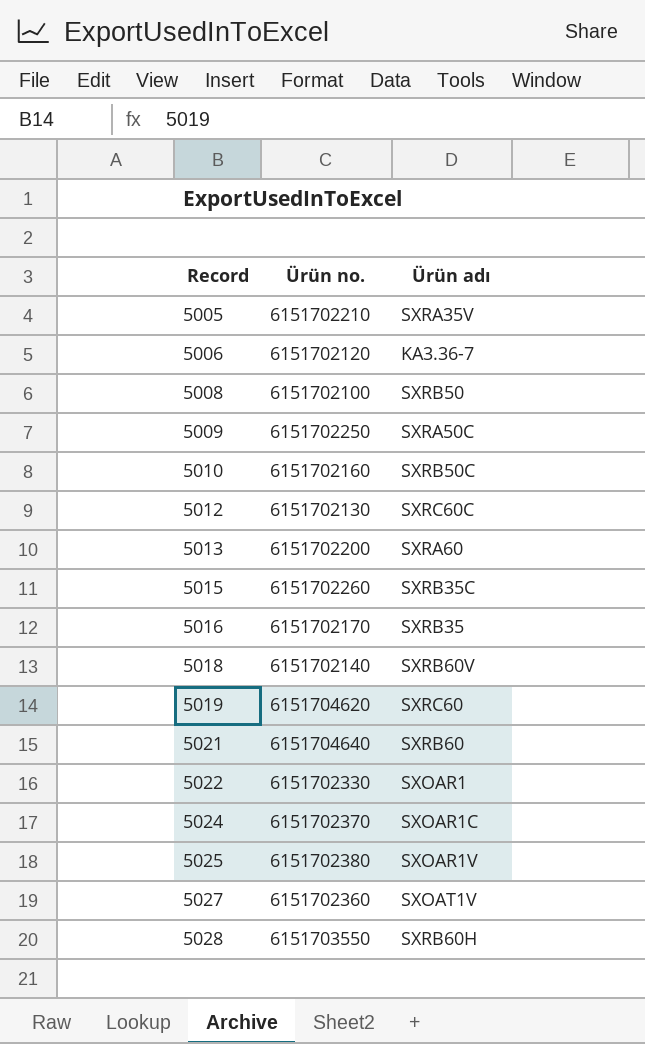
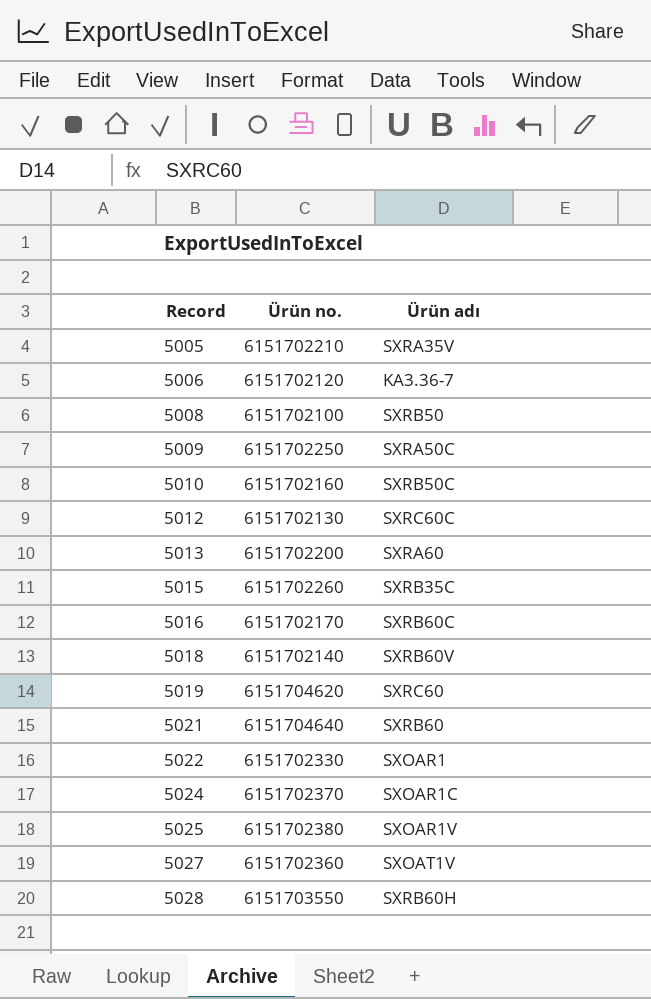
5016 | Ürün adı: SXRB35 -> SXRB60C

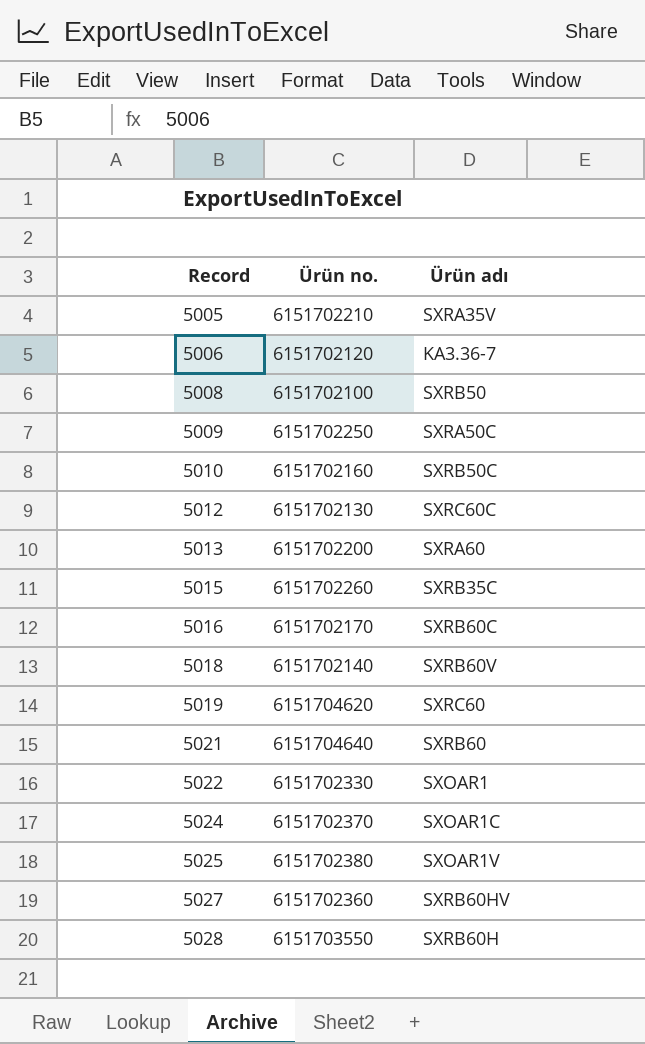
5027 | Ürün adı: SXOAT1V -> SXRB60HV

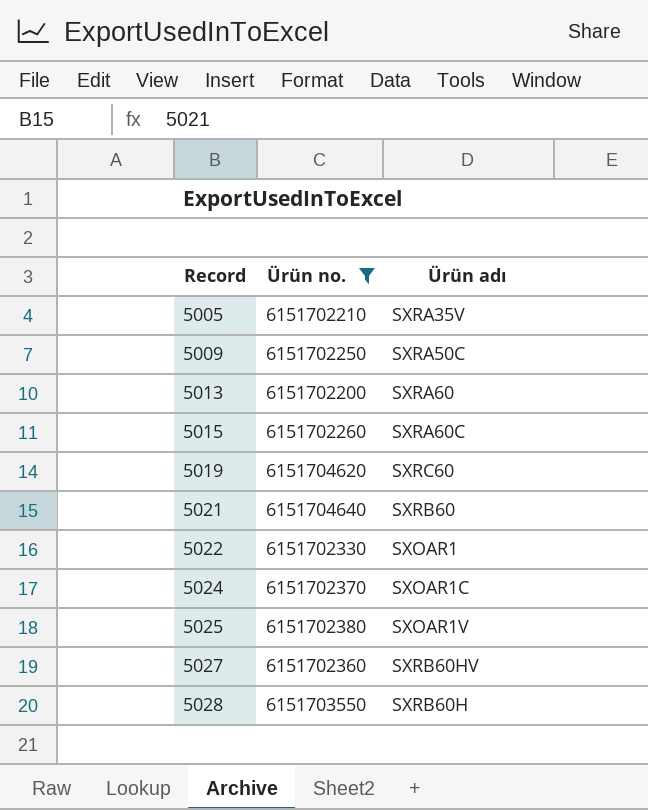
filter: none -> Ürün no. >= 6151702200
5015 | Ürün adı: SXRB35C -> SXRA60C

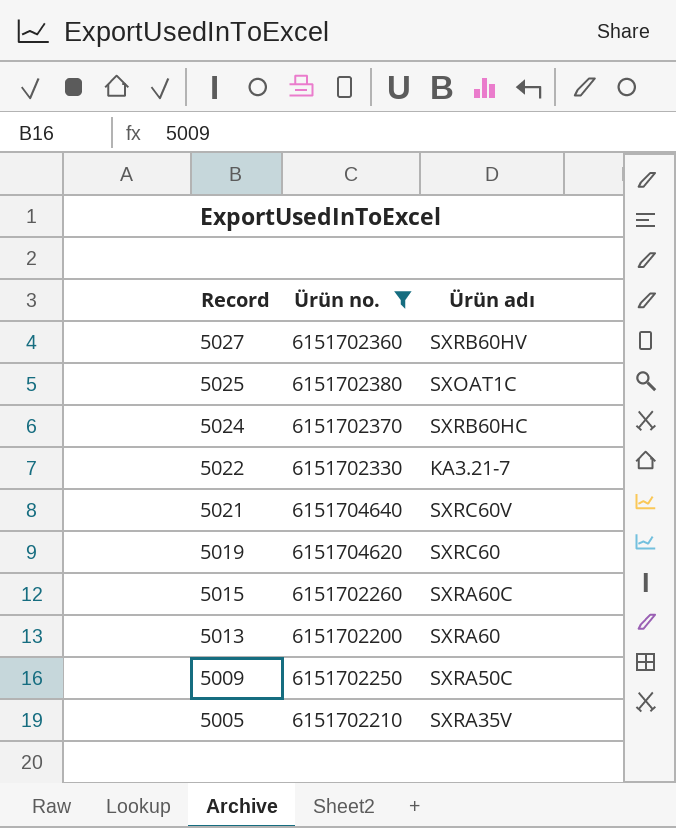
row order: Record ascending -> Record descending
row 5028: 6151703550 | SXRB60H -> none
5025 | Ürün adı: SXOAR1V -> SXOAT1C
5024 | Ürün adı: SXOAR1C -> SXRB60HC
5022 | Ürün adı: SXOAR1 -> KA3.21-7
5021 | Ürün adı: SXRB60 -> SXRC60V

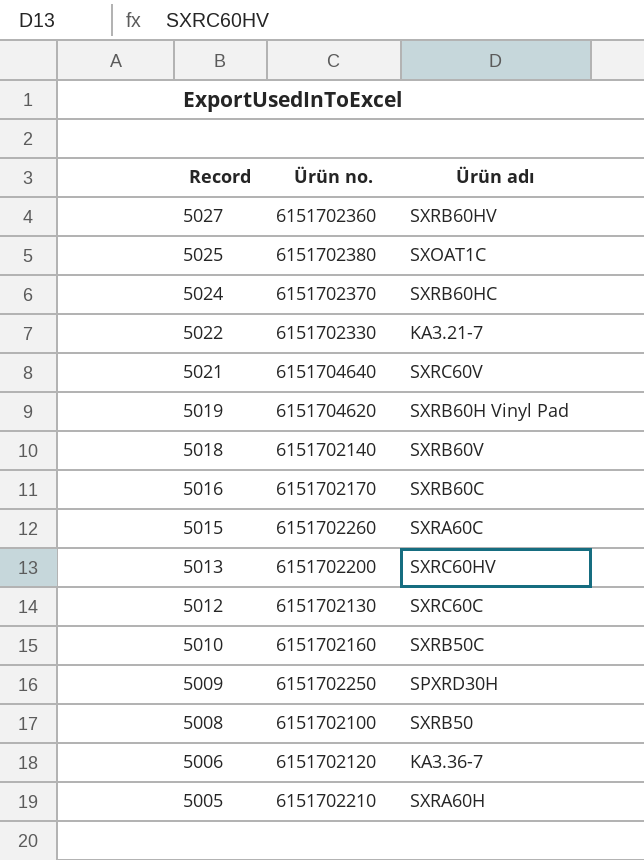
filter: Ürün no. >= 6151702200 -> none
5019 | Ürün adı: SXRC60 -> SXRB60H Vinyl Pad
5013 | Ürün adı: SXRA60 -> SXRC60HV
5009 | Ürün adı: SXRA50C -> SPXRD30H
5005 | Ürün adı: SXRA35V -> SXRA60H

